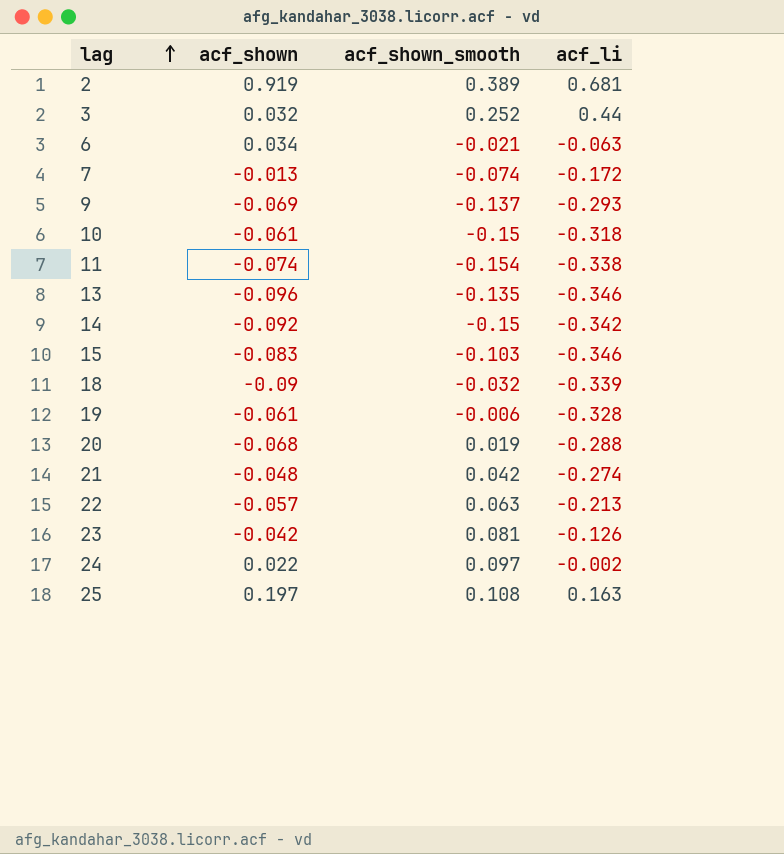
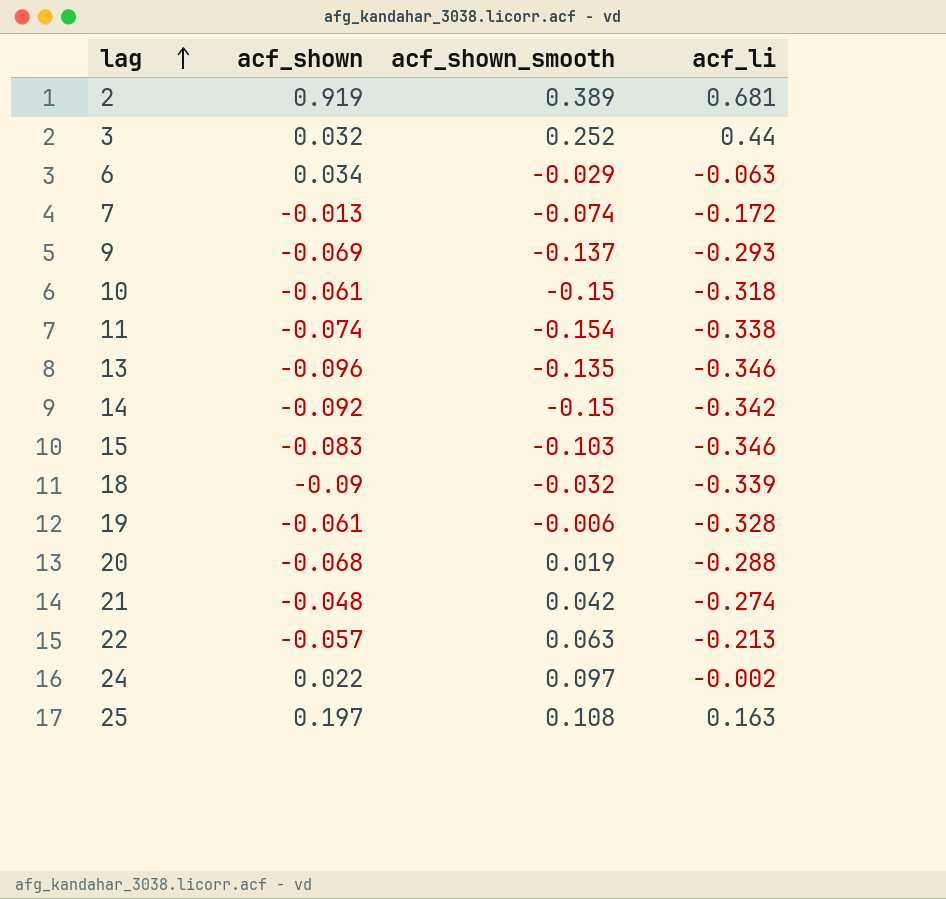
row 23: -0.042 | 0.081 | -0.126 -> none
6 | acf_shown_smooth: -0.021 -> -0.029

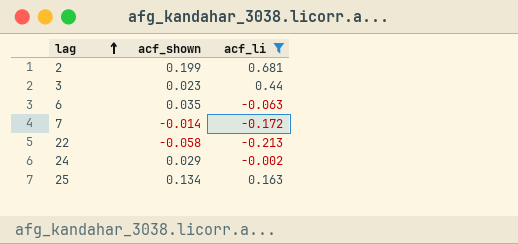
filter: none -> acf_li >= -0.213
column acf_shown_smooth | position: 3 -> none
2 | acf_shown: 0.919 -> 0.199
3 | acf_shown: 0.032 -> 0.023
6 | acf_shown: 0.034 -> 0.035
7 | acf_shown: -0.013 -> -0.014
22 | acf_shown: -0.057 -> -0.058
24 | acf_shown: 0.022 -> 0.029
25 | acf_shown: 0.197 -> 0.134

